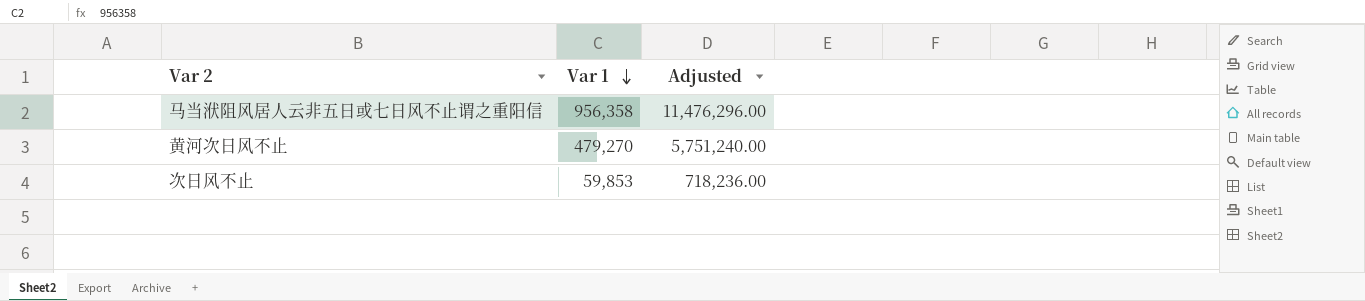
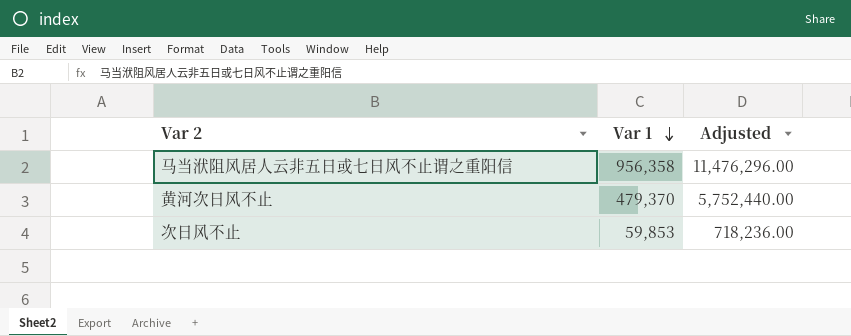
黄河次日风不止 | Var 1: 479,270 -> 479,370
黄河次日风不止 | Adjusted: 5,751,240.00 -> 5,752,440.00

